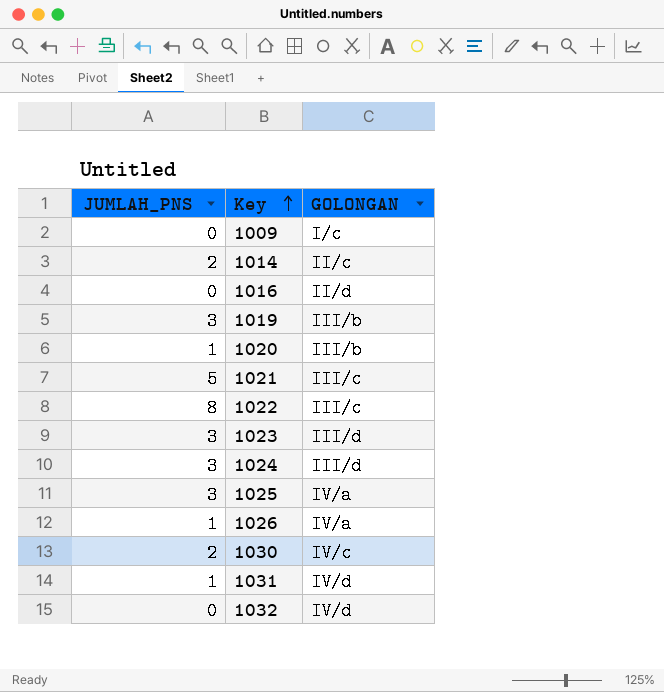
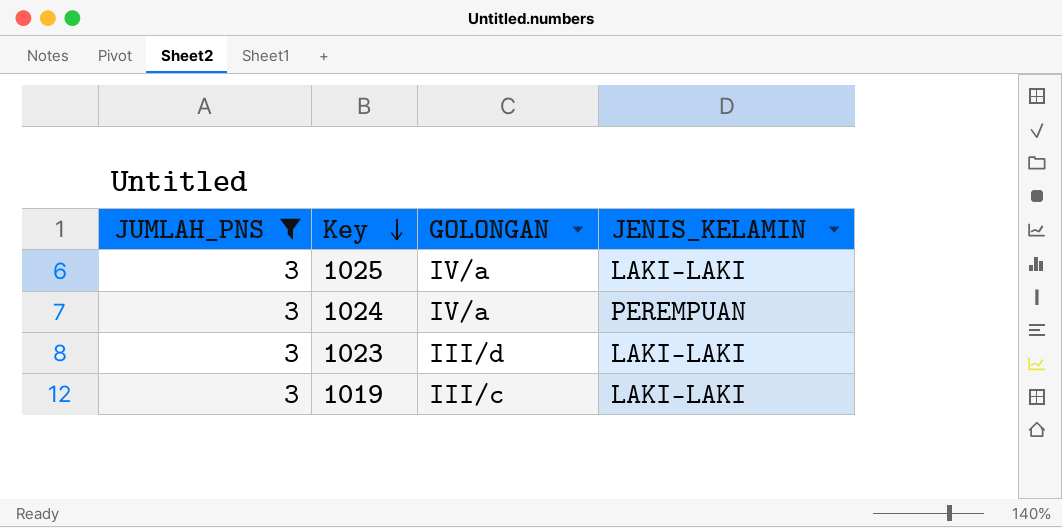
filter: none -> JUMLAH_PNS = 3
row order: Key ascending -> Key descending
column JENIS_KELAMIN | position: none -> 4
1024 | GOLONGAN: III/d -> IV/a
1019 | GOLONGAN: III/b -> III/c

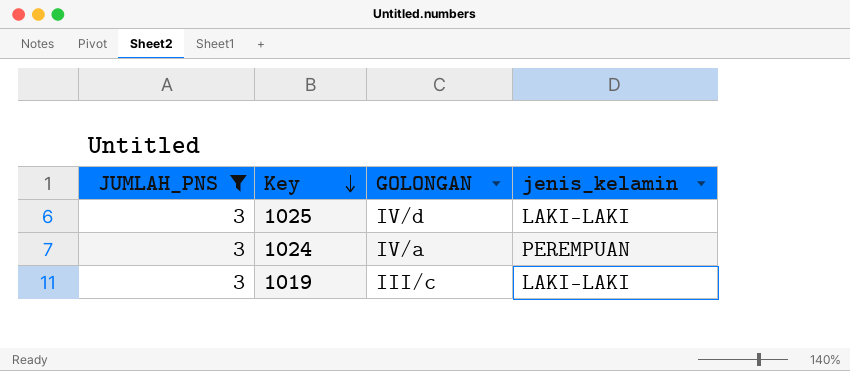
column name: JENIS_KELAMIN -> jenis_kelamin
row 1023: 3 | III/d | LAKI-LAKI -> none
1025 | GOLONGAN: IV/a -> IV/d

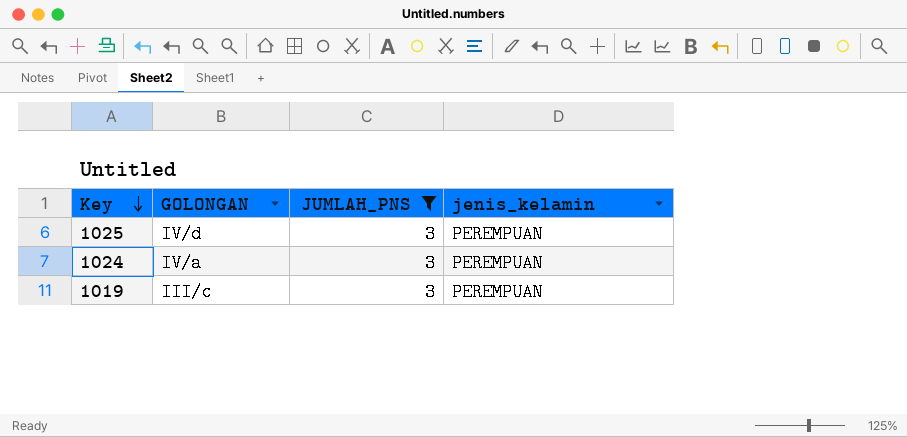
column JUMLAH_PNS | position: 1 -> 3
1025 | jenis_kelamin: LAKI-LAKI -> PEREMPUAN
1019 | jenis_kelamin: LAKI-LAKI -> PEREMPUAN

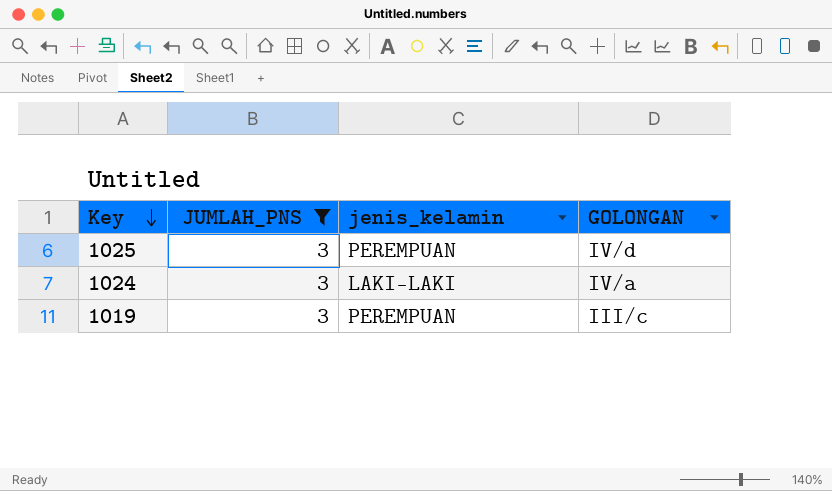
column GOLONGAN | position: 2 -> 4
1024 | jenis_kelamin: PEREMPUAN -> LAKI-LAKI

